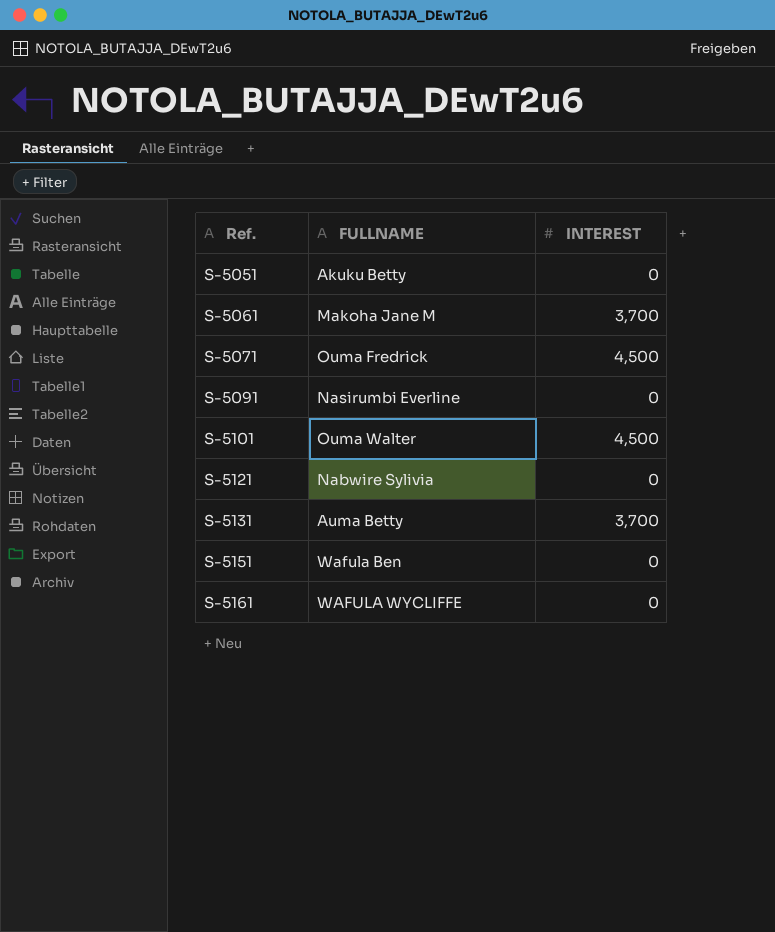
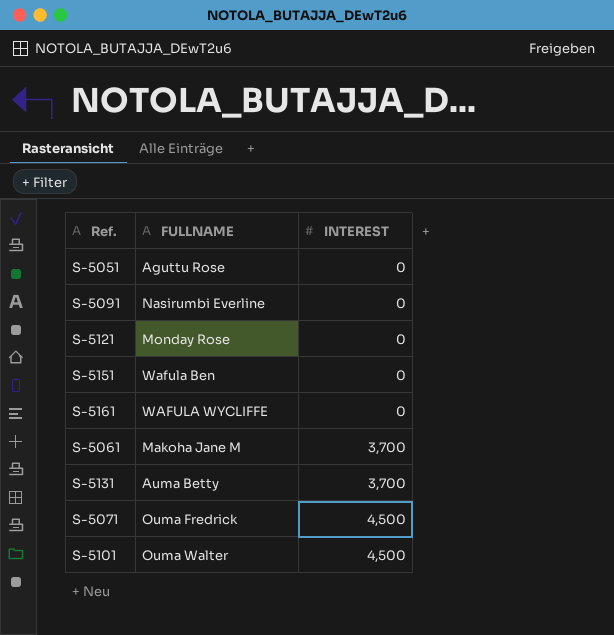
row order: Ref. ascending -> INTEREST ascending
S-5051 | FULLNAME: Akuku Betty -> Aguttu Rose
S-5121 | FULLNAME: Nabwire Sylivia -> Monday Rose

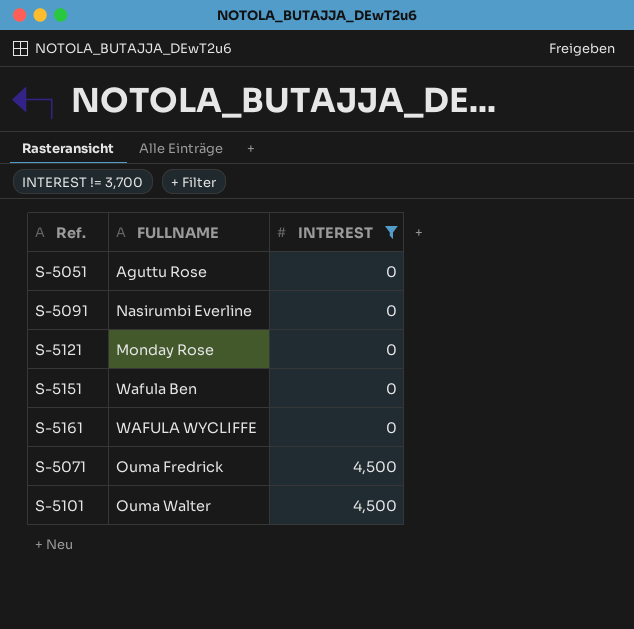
filter: none -> INTEREST != 3,700

